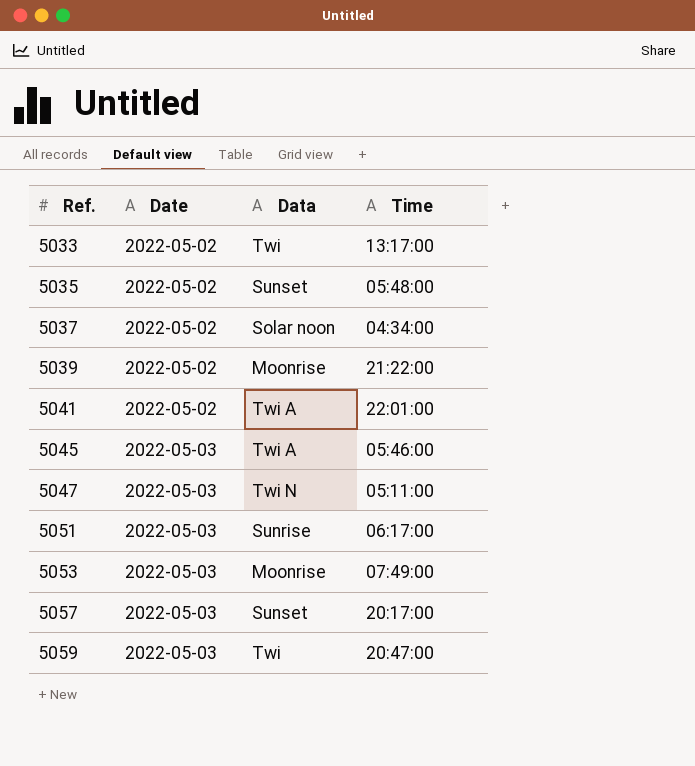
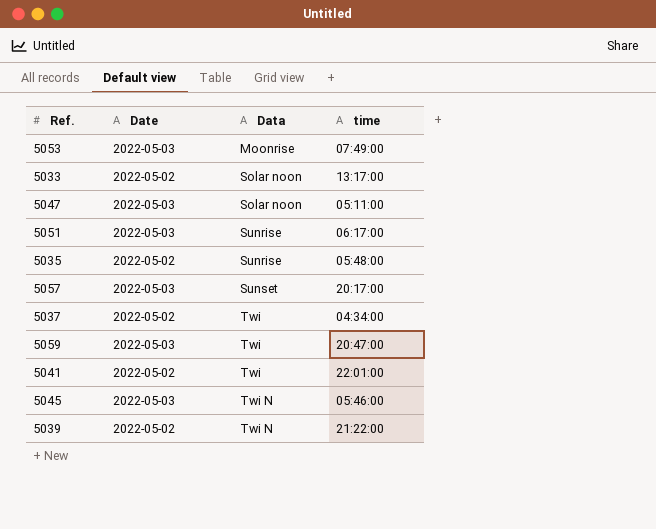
row order: Ref. ascending -> Data ascending
column name: Time -> time
5033 | Data: Twi -> Solar noon
5047 | Data: Twi N -> Solar noon
5035 | Data: Sunset -> Sunrise
5037 | Data: Solar noon -> Twi
5041 | Data: Twi A -> Twi
5045 | Data: Twi A -> Twi N
5039 | Data: Moonrise -> Twi N

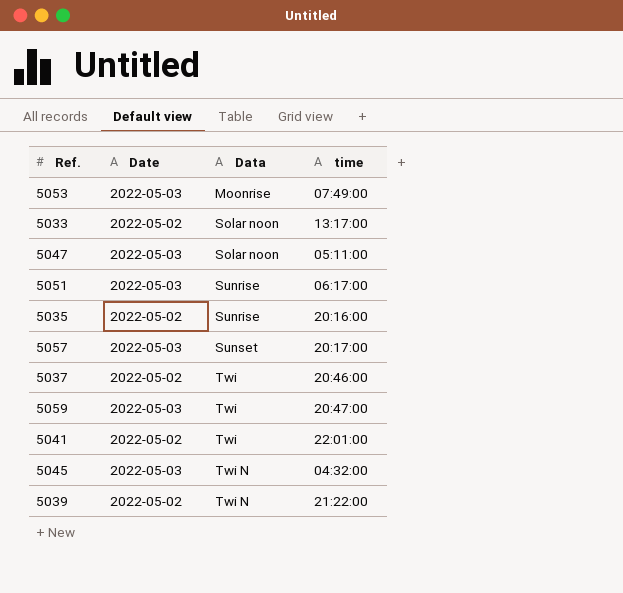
5035 | time: 05:48:00 -> 20:16:00
5037 | time: 04:34:00 -> 20:46:00
5045 | time: 05:46:00 -> 04:32:00

